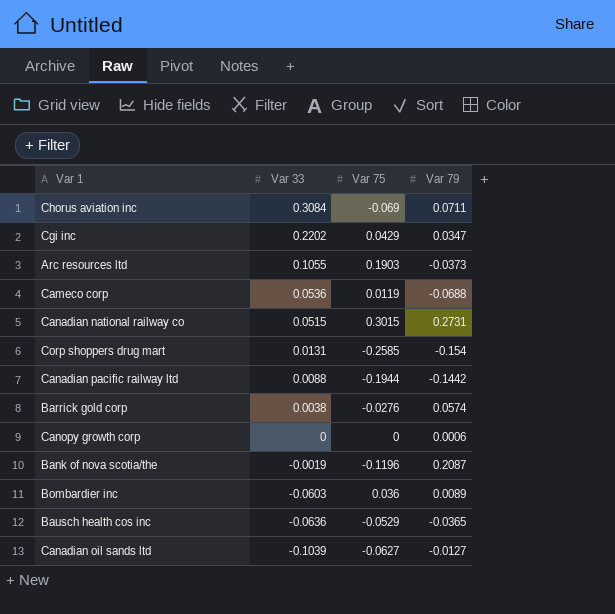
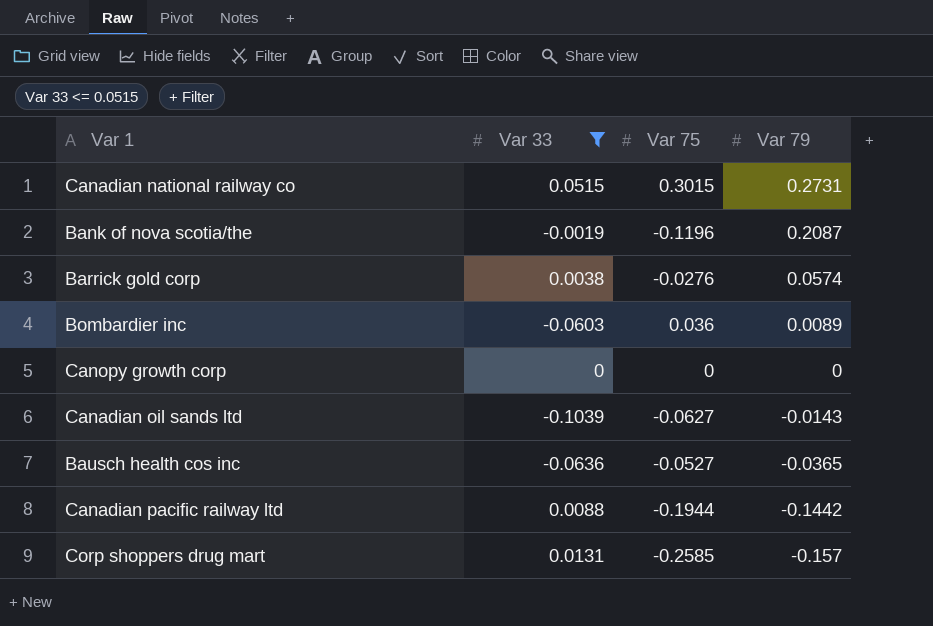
filter: none -> Var 33 <= 0.0515
row order: Var 33 descending -> Var 79 descending
Canopy growth corp | Var 79: 0.0006 -> 0
Canadian oil sands ltd | Var 79: -0.0127 -> -0.0143
Bausch health cos inc | Var 75: -0.0529 -> -0.0527
Corp shoppers drug mart | Var 79: -0.154 -> -0.157

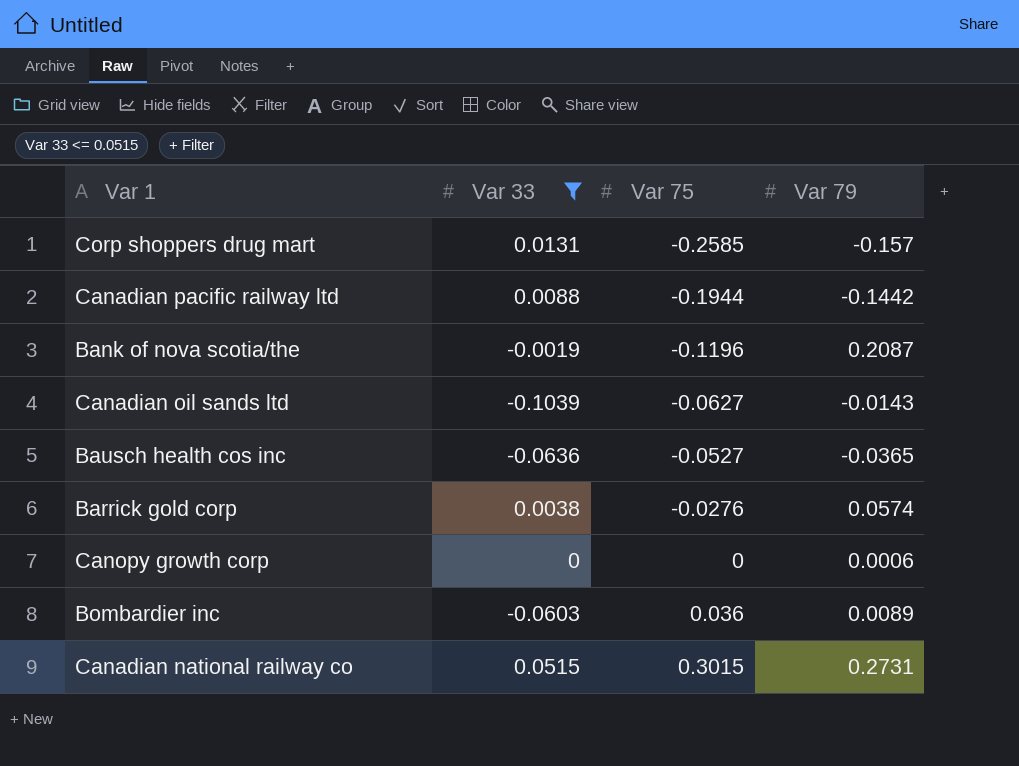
row order: Var 79 descending -> Var 75 ascending
Canopy growth corp | Var 79: 0 -> 0.0006

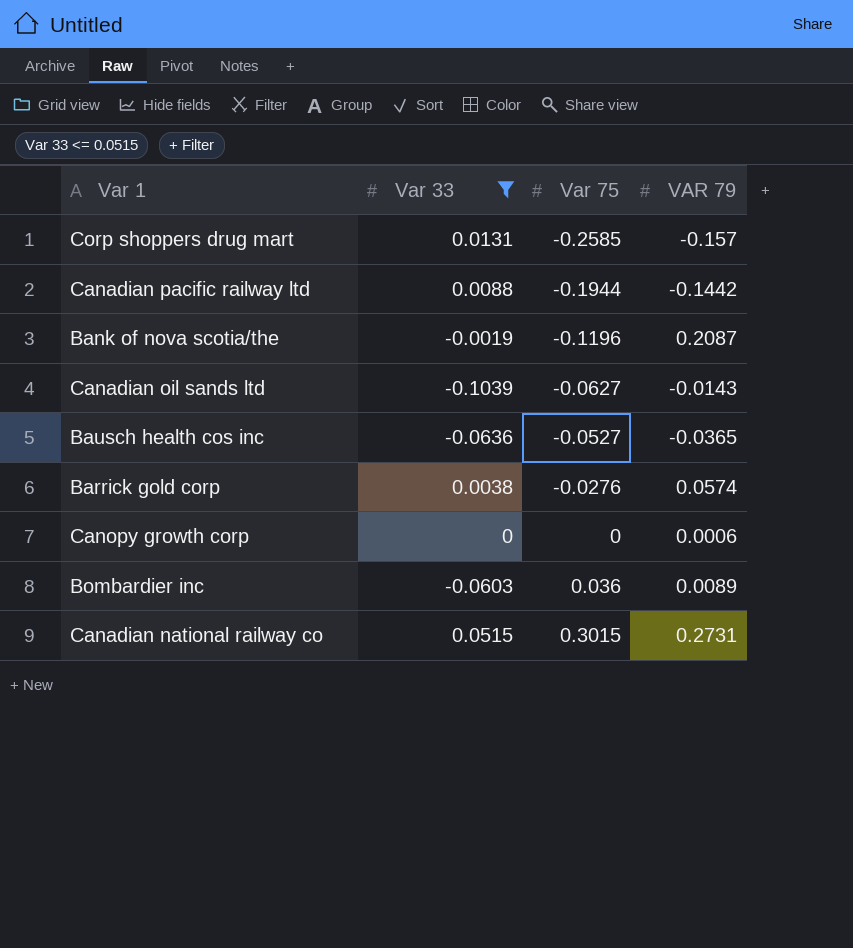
column name: Var 79 -> VAR 79

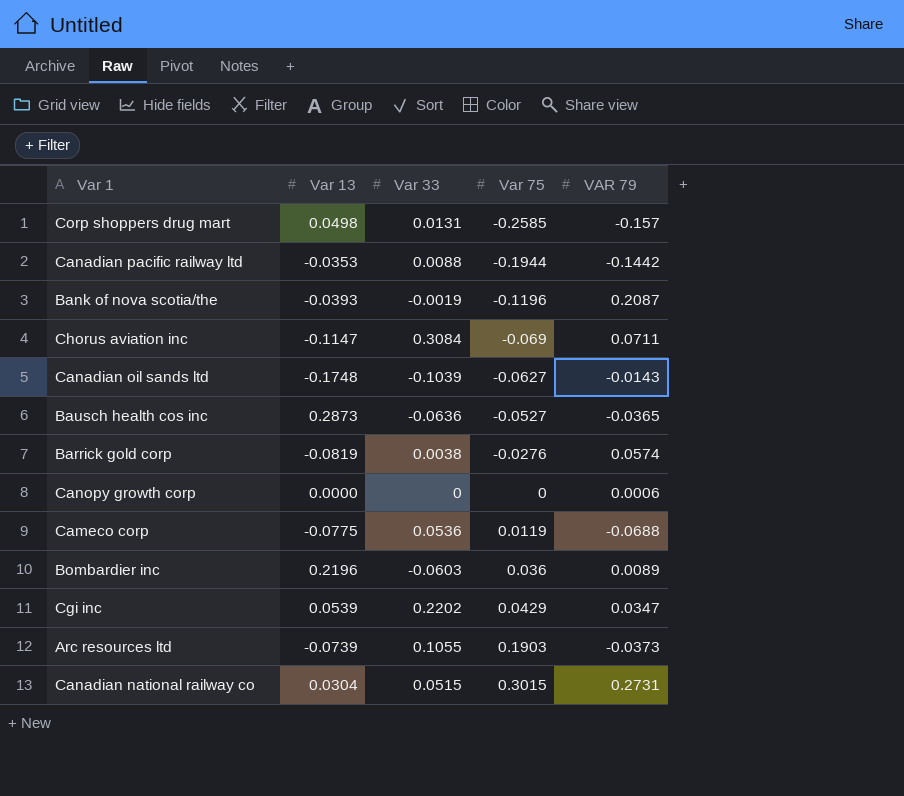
filter: Var 33 <= 0.0515 -> none
column Var 13 | position: none -> 2

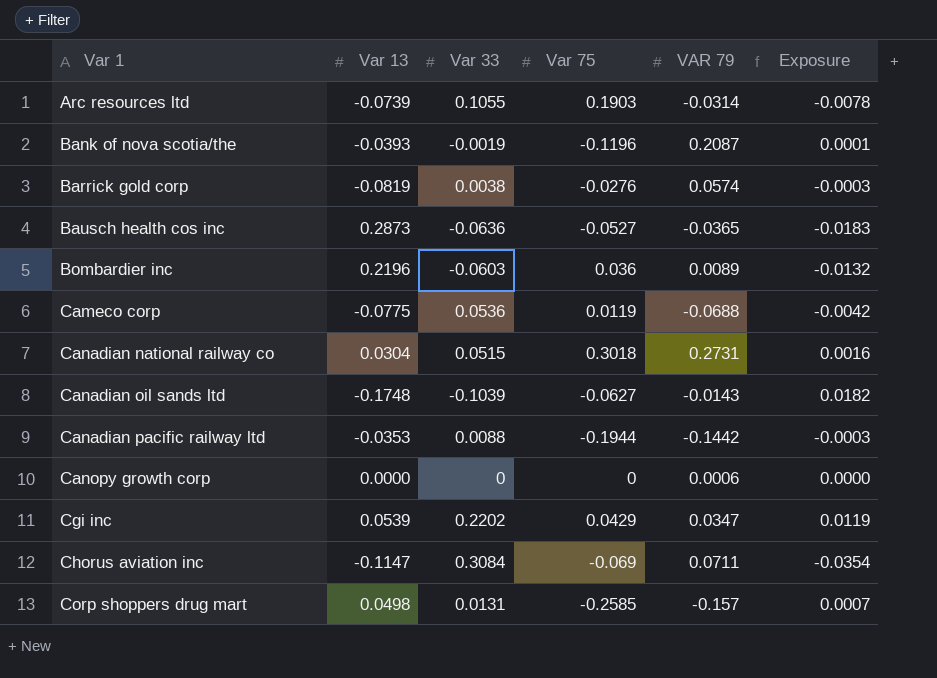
row order: Var 75 ascending -> Var 1 ascending
column Exposure | formula: none -> [Var 13] * [Var 33]
Arc resources ltd | VAR 79: -0.0373 -> -0.0314
Canadian national railway co | Var 75: 0.3015 -> 0.3018

